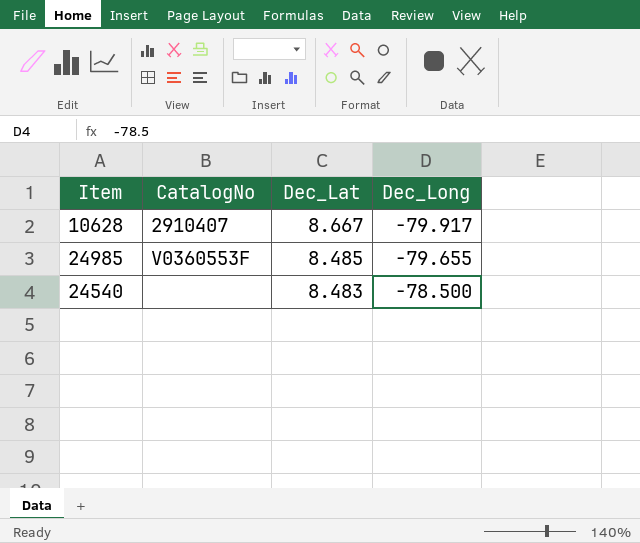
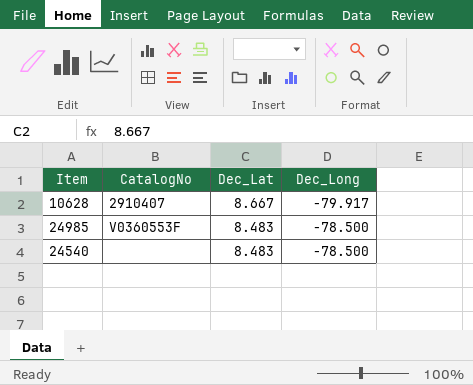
24985 | Dec_Lat: 8.485 -> 8.483
24985 | Dec_Long: -79.655 -> -78.500

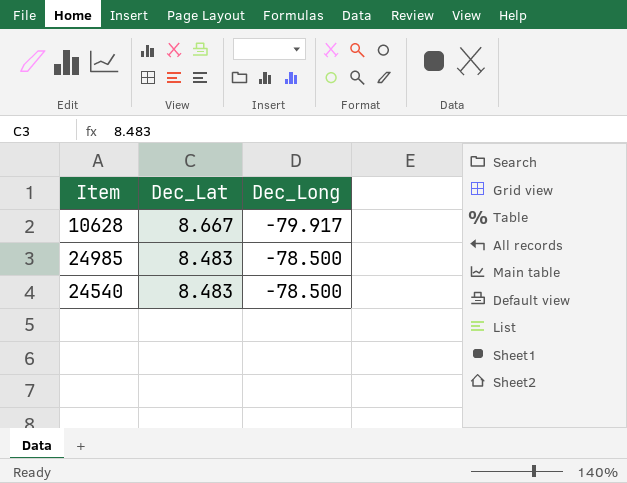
column CatalogNo | position: 2 -> none

